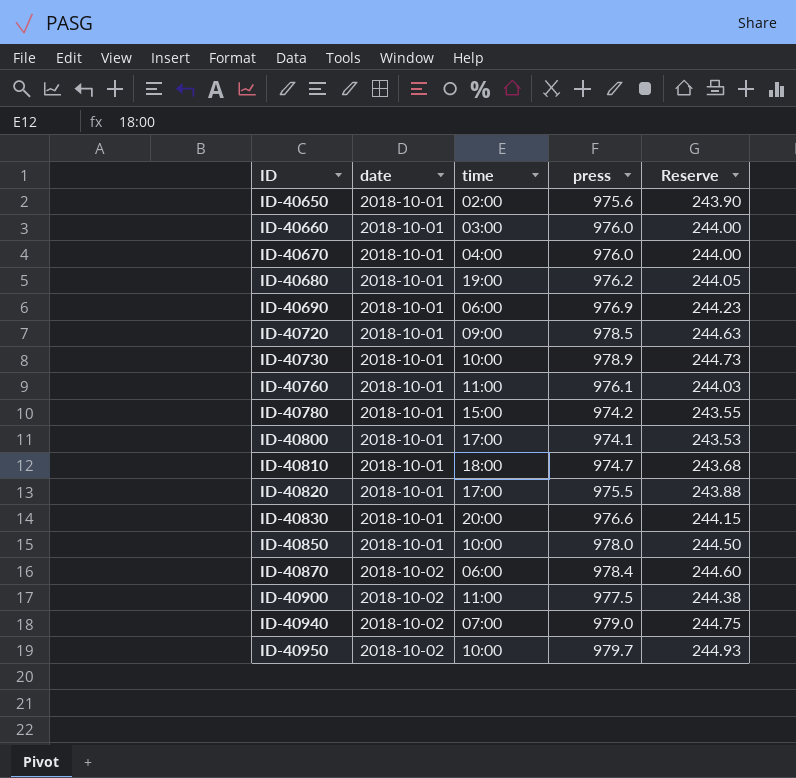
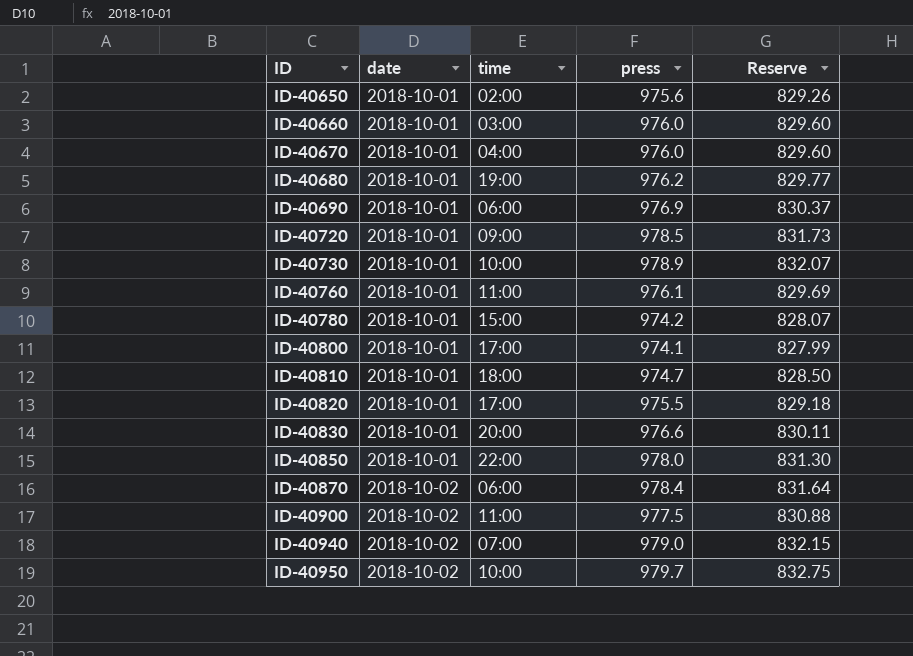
column Reserve | formula: [press] * 0.25 -> [press] * 0.85
ID-40850 | time: 10:00 -> 22:00

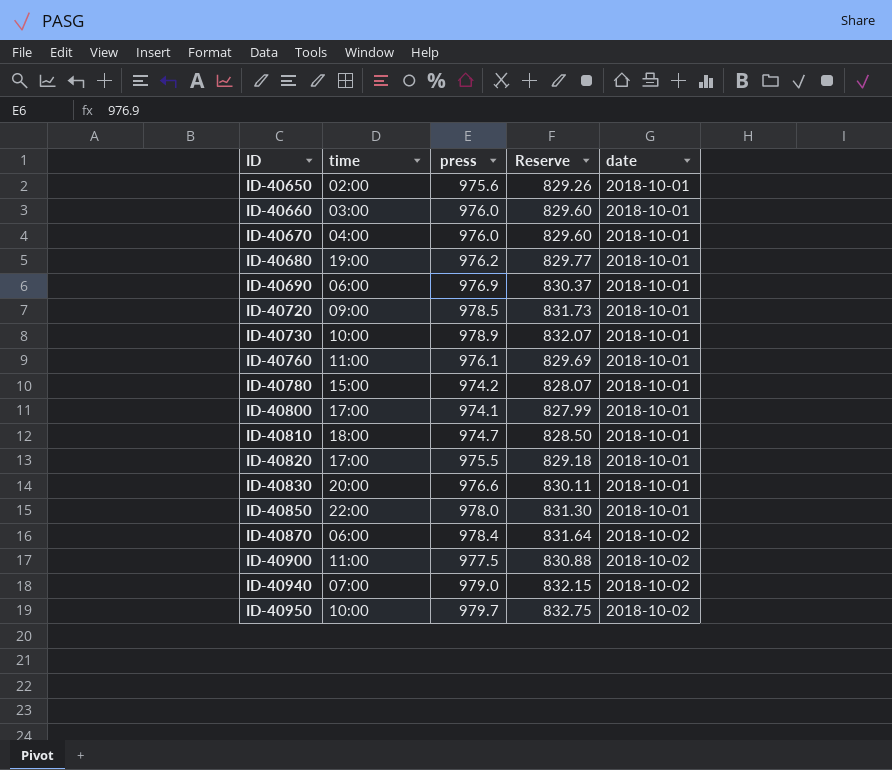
column date | position: 2 -> 5

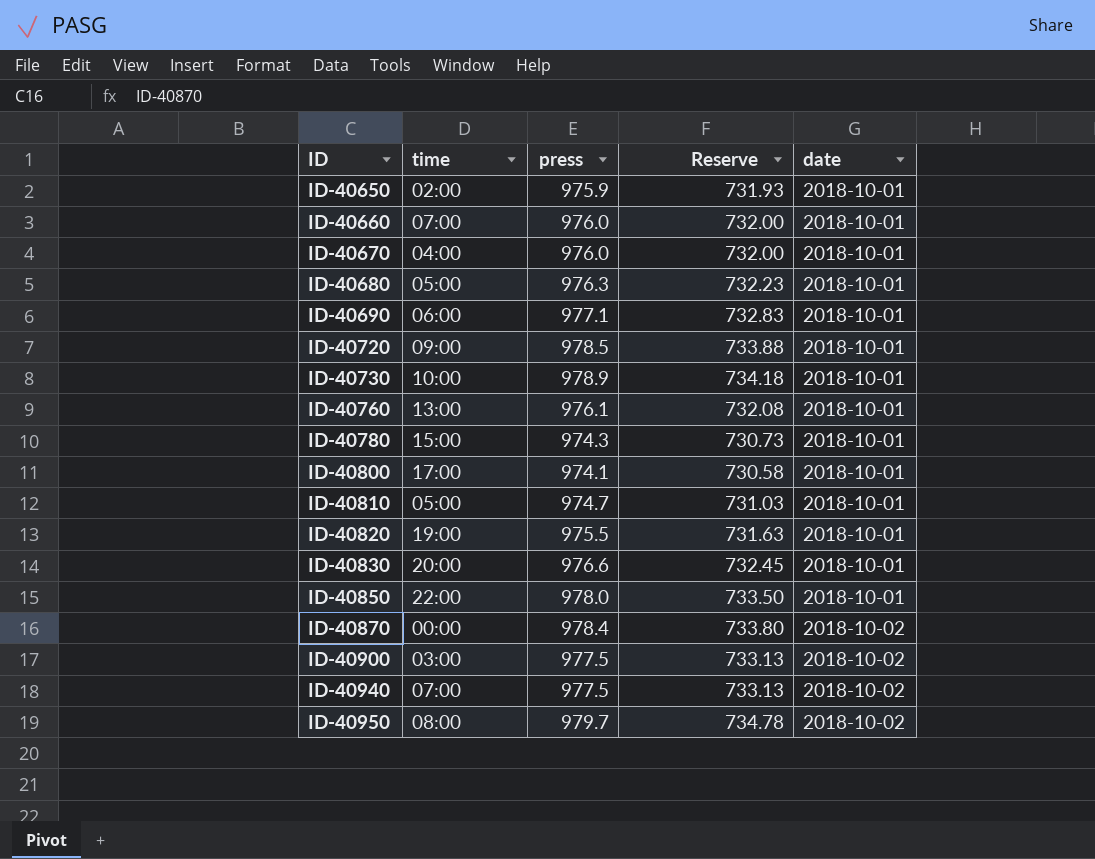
column Reserve | formula: [press] * 0.85 -> [press] * 0.75
ID-40650 | press: 975.6 -> 975.9
ID-40660 | time: 03:00 -> 07:00
ID-40680 | time: 19:00 -> 05:00
ID-40680 | press: 976.2 -> 976.3
ID-40690 | press: 976.9 -> 977.1
ID-40760 | time: 11:00 -> 13:00
ID-40780 | press: 974.2 -> 974.3
ID-40810 | time: 18:00 -> 05:00
ID-40820 | time: 17:00 -> 19:00
ID-40870 | time: 06:00 -> 00:00
ID-40900 | time: 11:00 -> 03:00
ID-40940 | press: 979.0 -> 977.5
ID-40950 | time: 10:00 -> 08:00

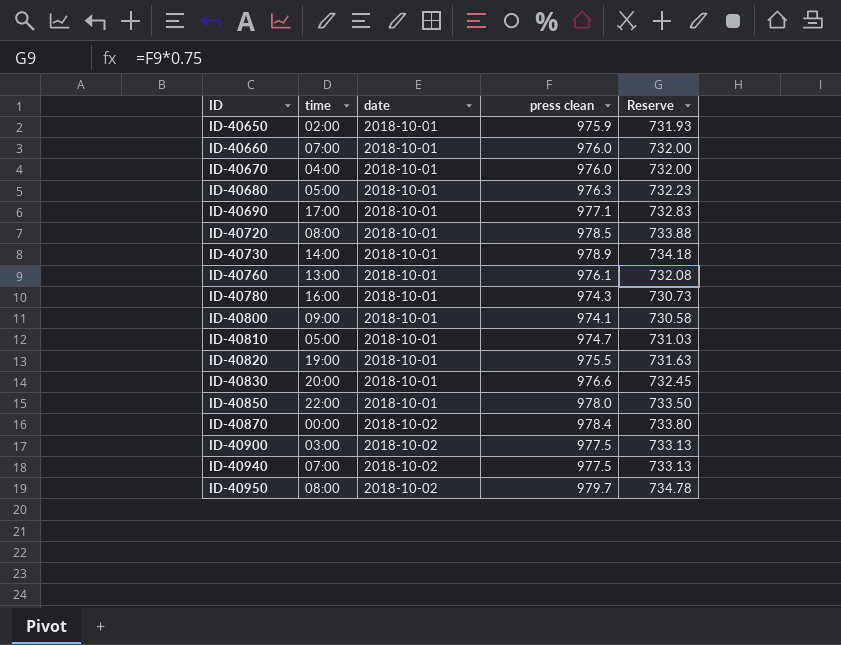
column date | position: 5 -> 3
column name: press -> press clean
ID-40690 | time: 06:00 -> 17:00
ID-40720 | time: 09:00 -> 08:00
ID-40730 | time: 10:00 -> 14:00
ID-40780 | time: 15:00 -> 16:00
ID-40800 | time: 17:00 -> 09:00

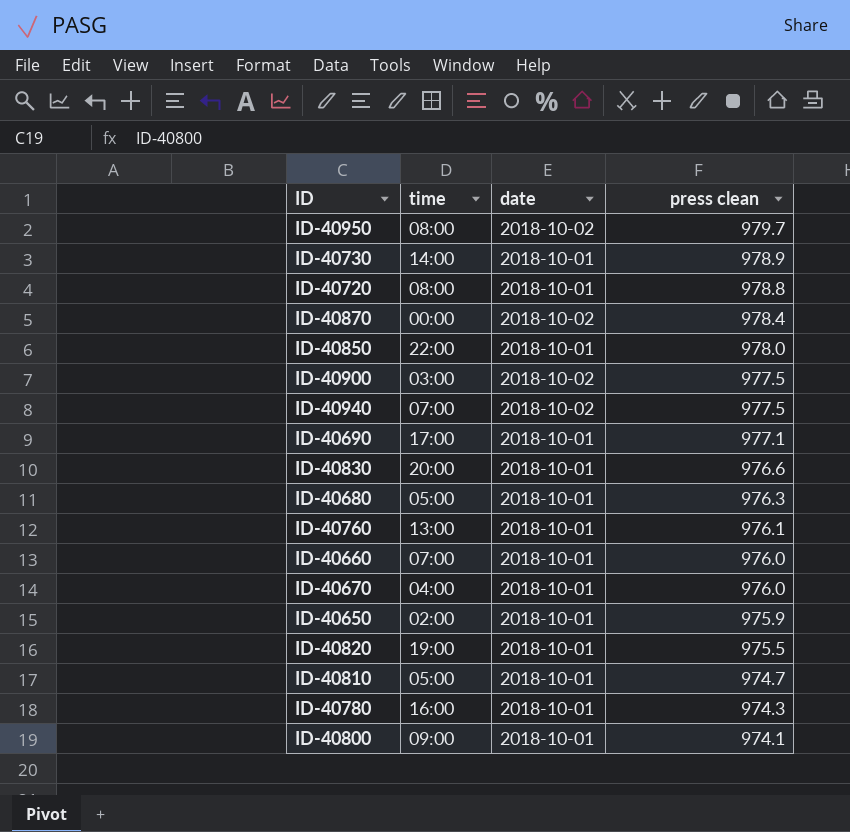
row order: ID ascending -> press clean descending
column Reserve | formula: [press clean] * 0.75 -> none
ID-40720 | press clean: 978.5 -> 978.8

